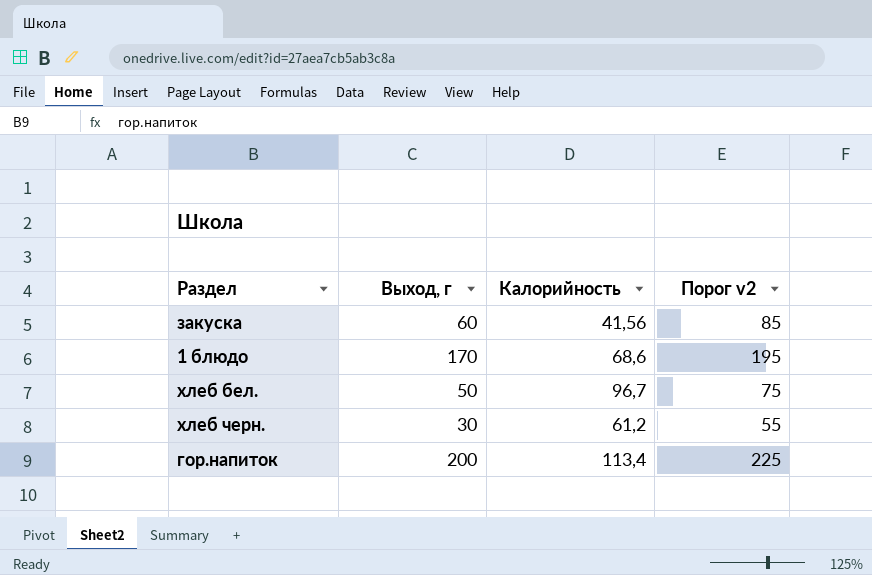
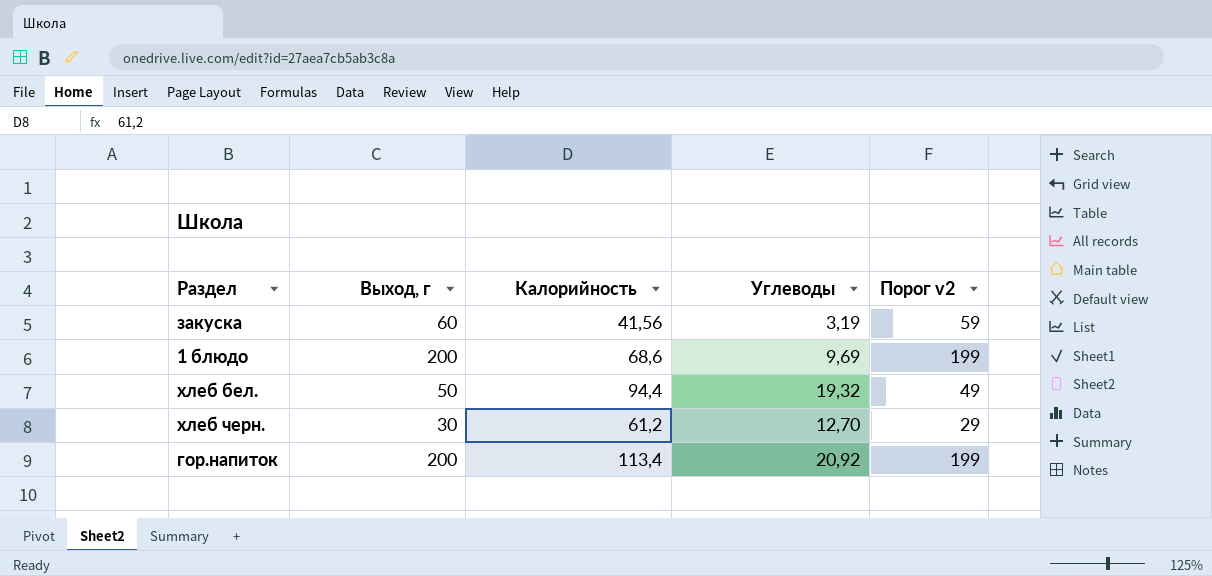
column Углеводы | position: none -> 4
column Порог v2 | formula: [Выход, г] + 25 -> [Выход, г] - 1
1 блюдо | Выход, г: 170 -> 200
хлеб бел. | Калорийность: 96,7 -> 94,4

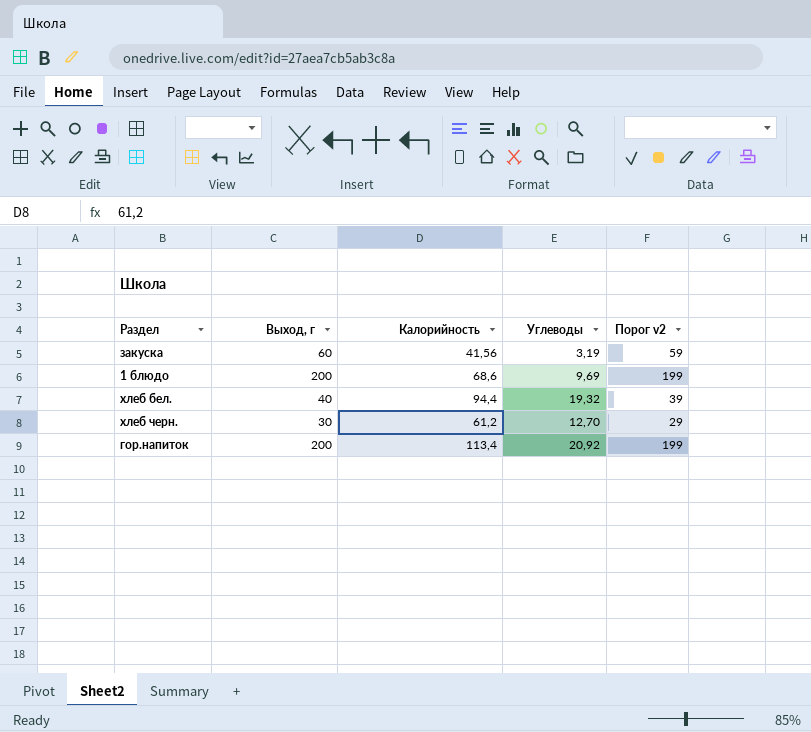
хлеб бел. | Выход, г: 50 -> 40
хлеб бел. | Порог v2: 49 -> 39

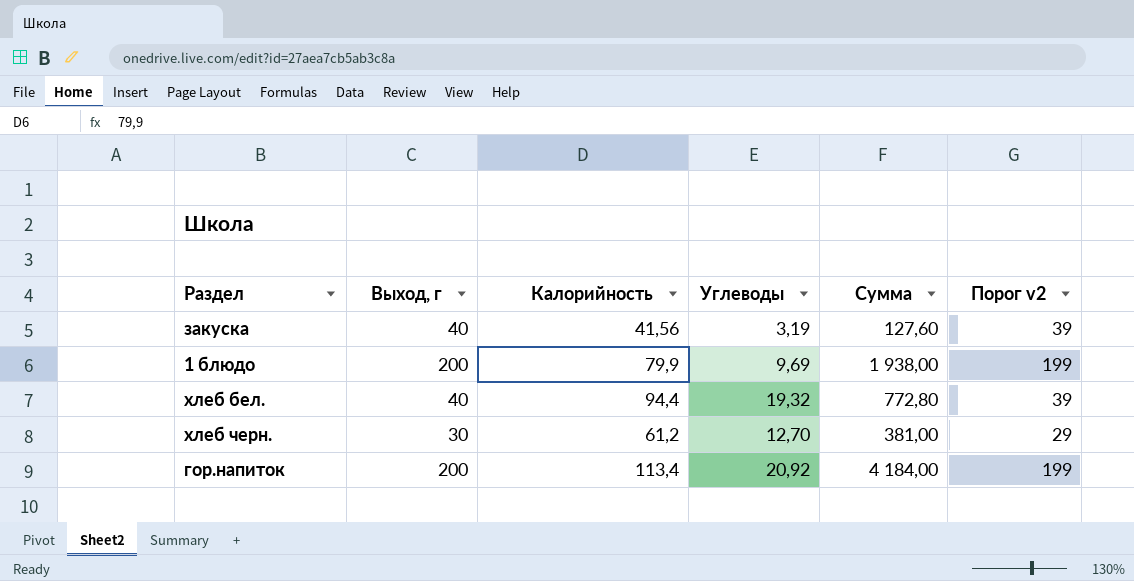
column Сумма | formula: none -> [Выход, г] * [Углеводы]
закуска | Выход, г: 60 -> 40
закуска | Порог v2: 59 -> 39
1 блюдо | Калорийность: 68,6 -> 79,9

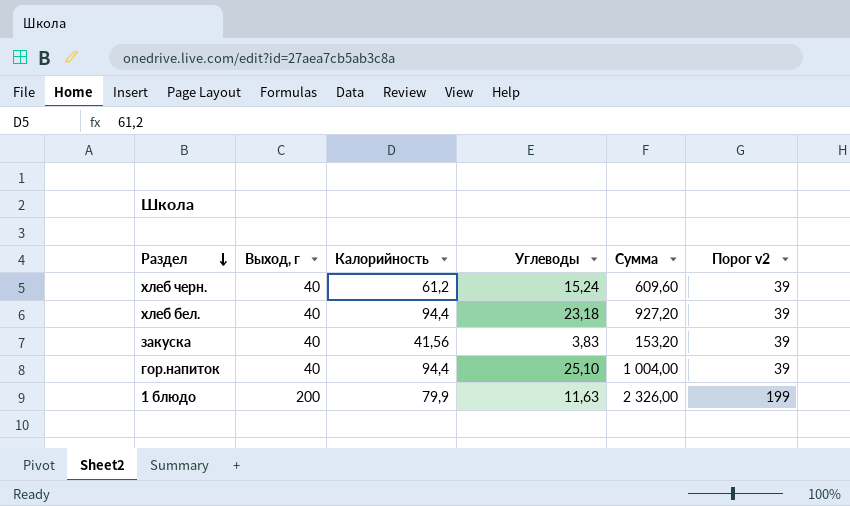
row order: none -> Раздел descending
хлеб черн. | Выход, г: 30 -> 40
хлеб черн. | Углеводы: 12,70 -> 15,24
хлеб черн. | Сумма: 381,00 -> 609,60
хлеб черн. | Порог v2: 29 -> 39
хлеб бел. | Углеводы: 19,32 -> 23,18
хлеб бел. | Сумма: 772,80 -> 927,20
закуска | Углеводы: 3,19 -> 3,83
закуска | Сумма: 127,60 -> 153,20
гор.напиток | Выход, г: 200 -> 40
гор.напиток | Калорийность: 113,4 -> 94,4
гор.напиток | Углеводы: 20,92 -> 25,10
гор.напиток | Сумма: 4 184,00 -> 1 004,00
гор.напиток | Порог v2: 199 -> 39
1 блюдо | Углеводы: 9,69 -> 11,63
1 блюдо | Сумма: 1 938,00 -> 2 326,00

